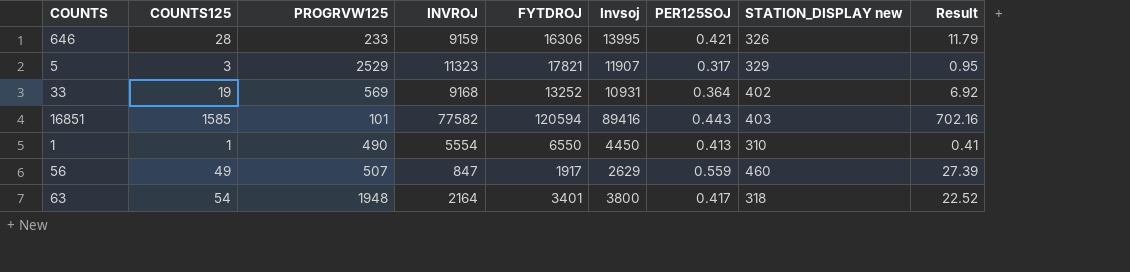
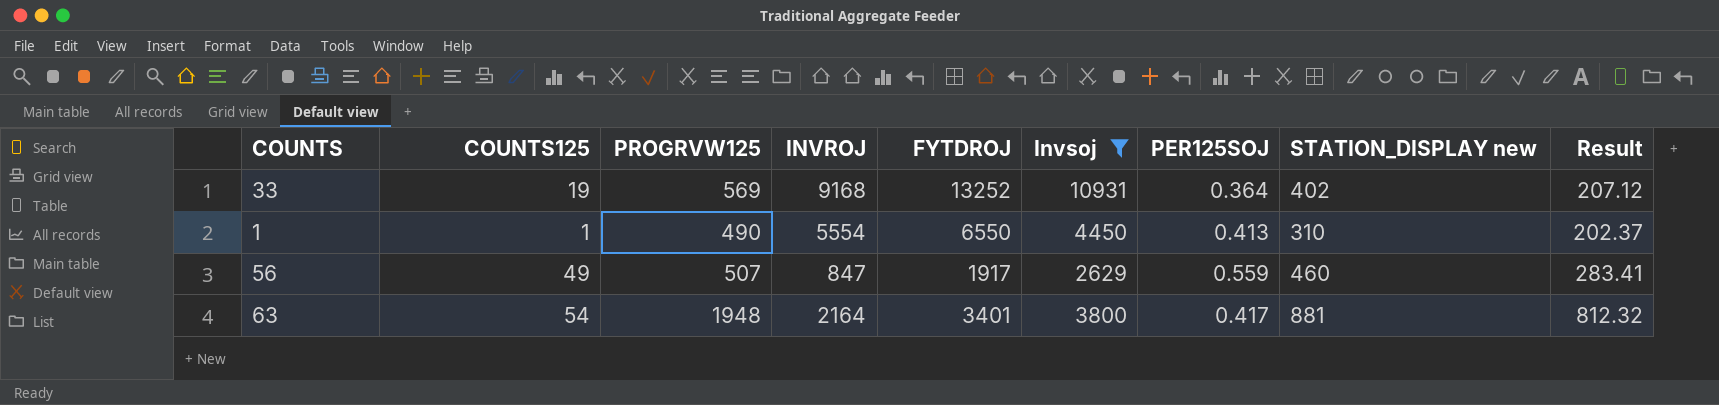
filter: none -> Invsoj <= 10931
column Result | formula: [COUNTS125] * [PER125SOJ] -> [PROGRVW125] * [PER125SOJ]
63 | STATION_DISPLAY new: 318 -> 881

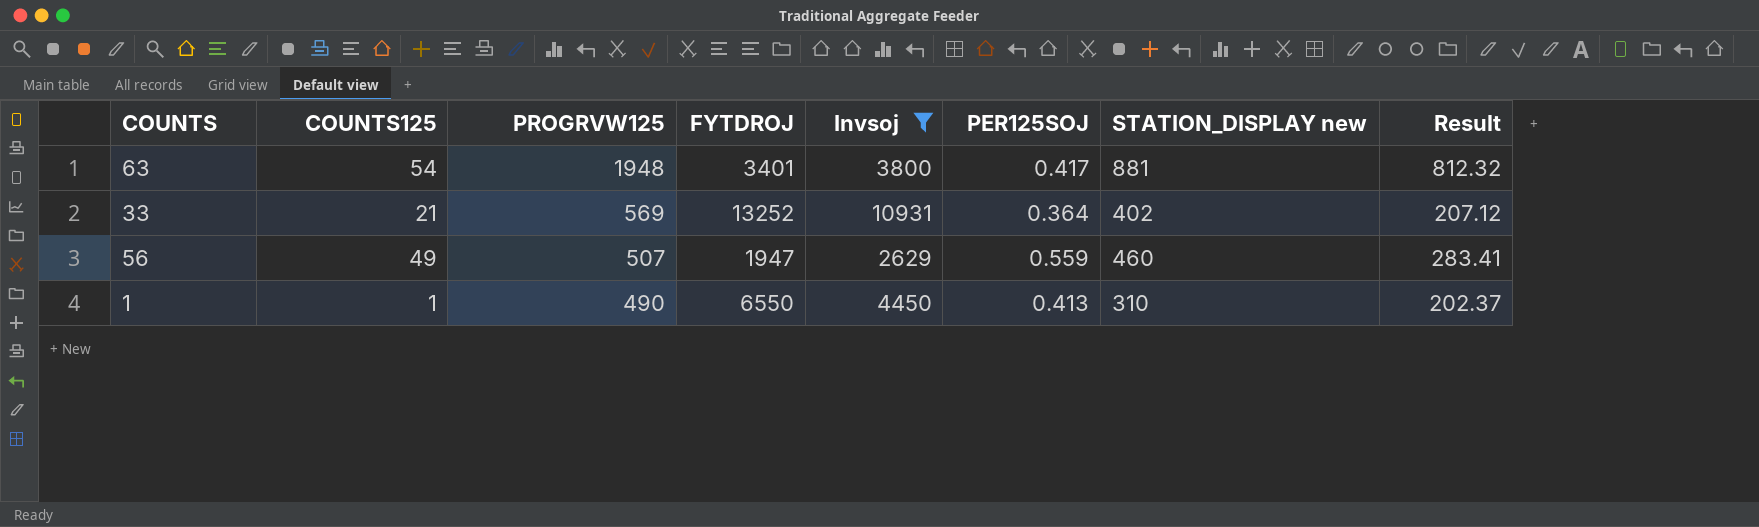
row order: none -> PROGRVW125 descending
column INVROJ | position: 4 -> none
33 | COUNTS125: 19 -> 21
56 | FYTDROJ: 1917 -> 1947

